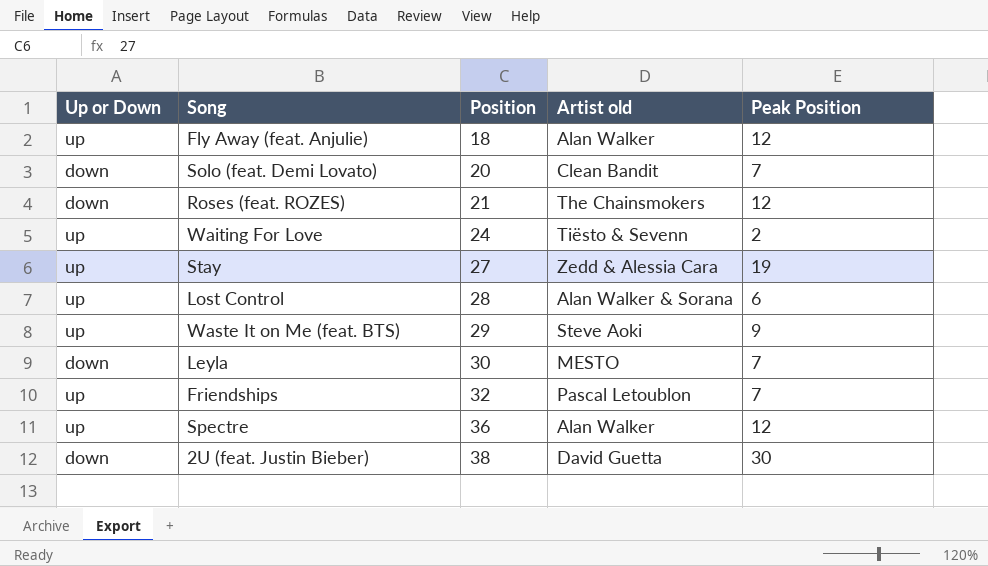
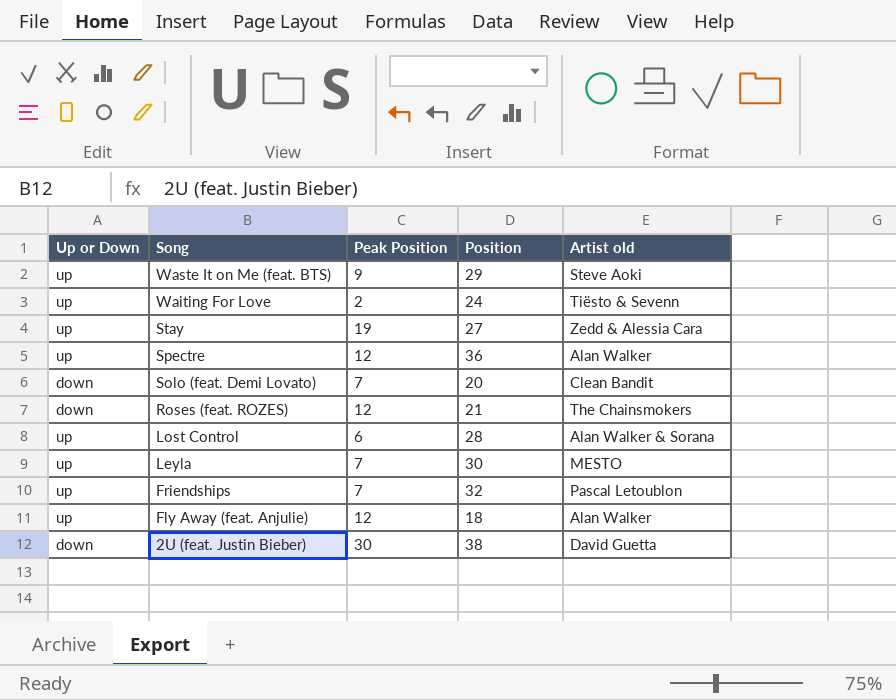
row order: Position ascending -> Song descending
column Peak Position | position: 5 -> 3
Leyla | Up or Down: down -> up

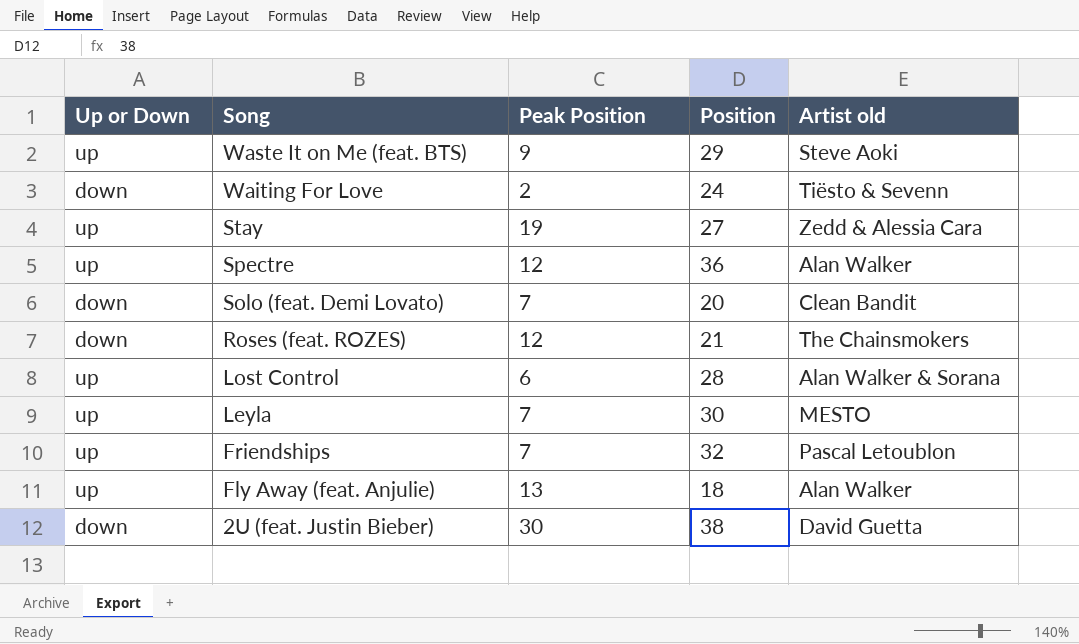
Waiting For Love | Up or Down: up -> down
Fly Away (feat. Anjulie) | Peak Position: 12 -> 13

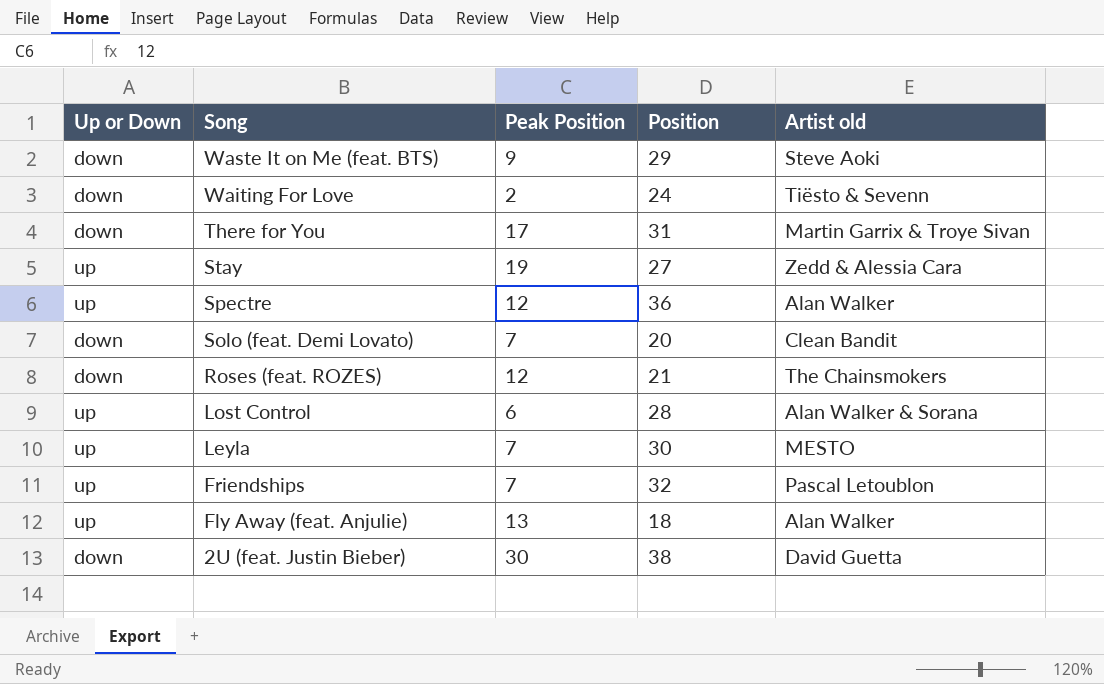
Waste It on Me (feat. BTS) | Up or Down: up -> down
row There for You: none -> down | 17 | 31 | Martin Garrix & Troye Sivan

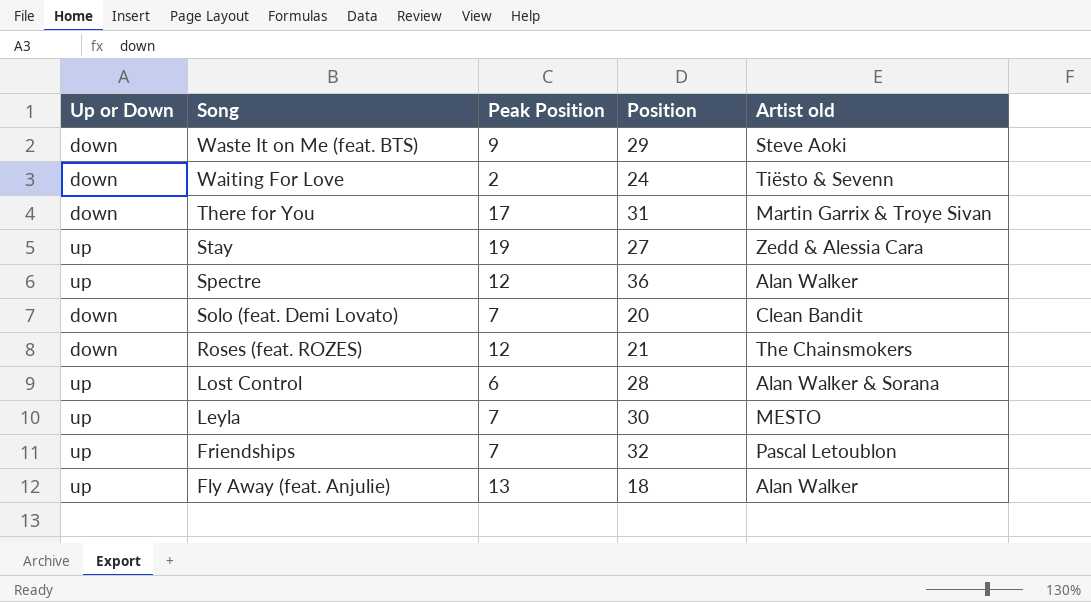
row 2U (feat. Justin Bieber): down | 30 | 38 | David Guetta -> none

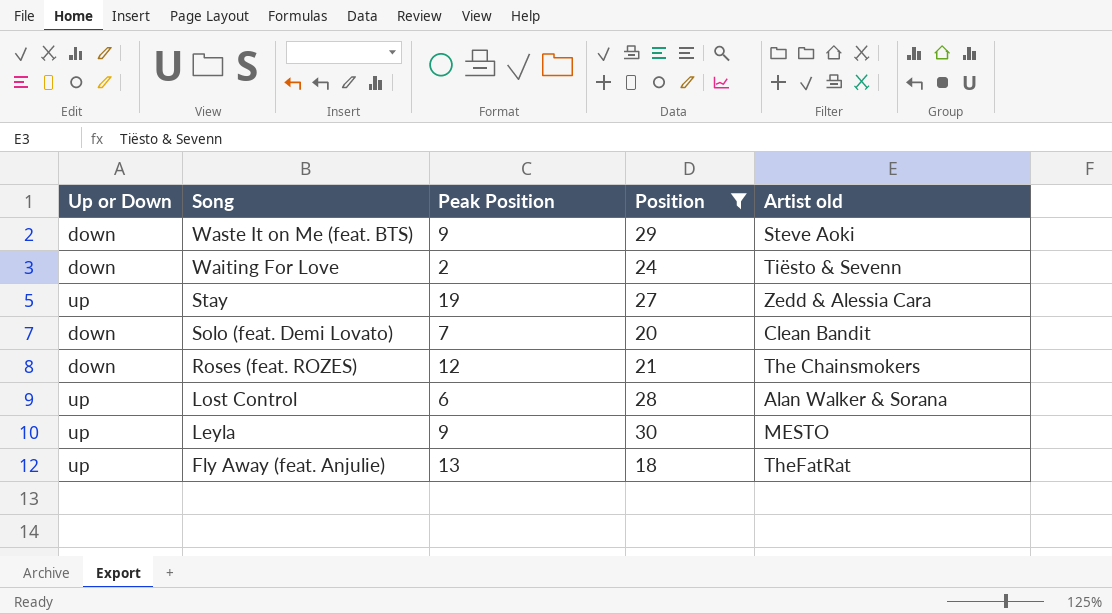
filter: none -> Position <= 30
Leyla | Peak Position: 7 -> 9
Fly Away (feat. Anjulie) | Artist old: Alan Walker -> TheFatRat

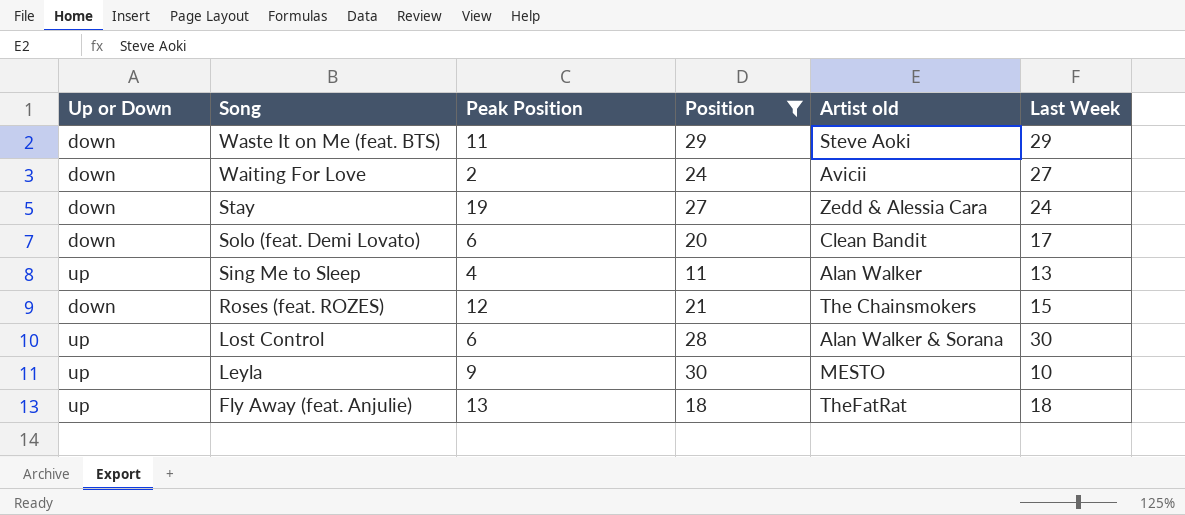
column Last Week | position: none -> 6
Waste It on Me (feat. BTS) | Peak Position: 9 -> 11
Waiting For Love | Artist old: Tiësto & Sevenn -> Avicii
Stay | Up or Down: up -> down
Solo (feat. Demi Lovato) | Peak Position: 7 -> 6
row Sing Me to Sleep: none -> up | 4 | 11 | Alan Walker | 13

